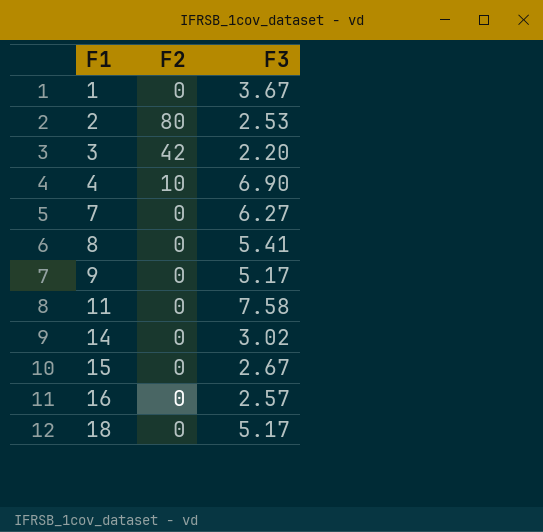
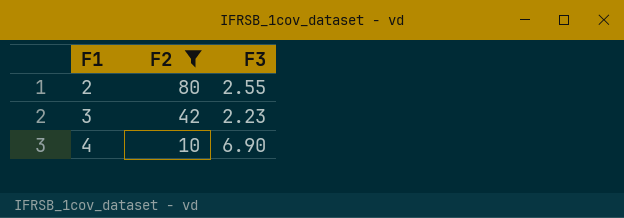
filter: none -> F2 != 0
2 | F3: 2.53 -> 2.55
3 | F3: 2.20 -> 2.23

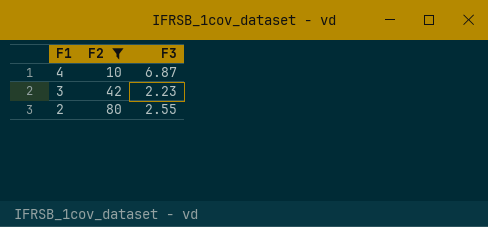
row order: F1 ascending -> F1 descending
4 | F3: 6.90 -> 6.87

